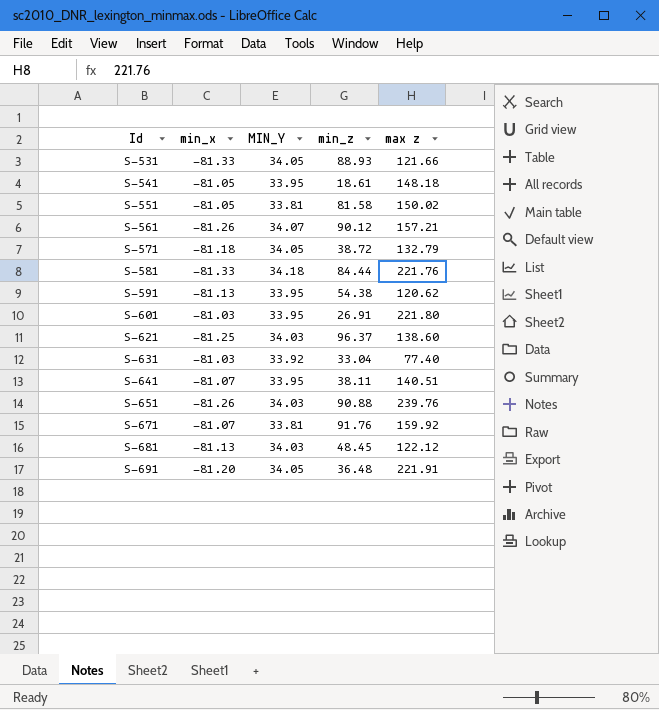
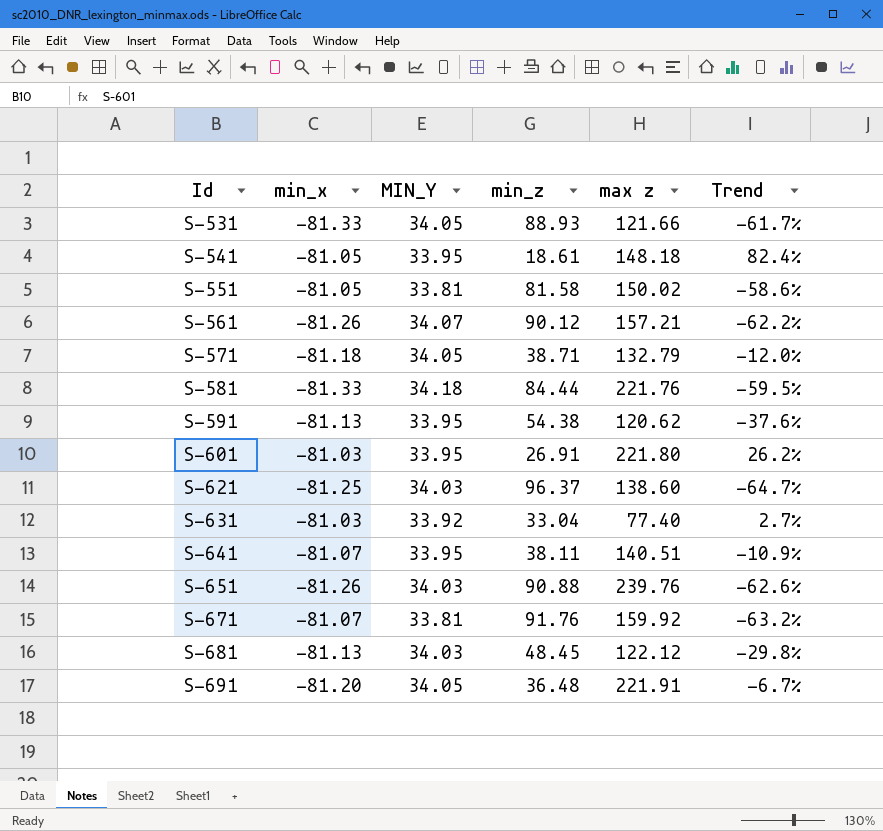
column Trend | formula: none -> ([MIN_Y] - [min_z]) / [min_z]
S-571 | min_z: 38.72 -> 38.71

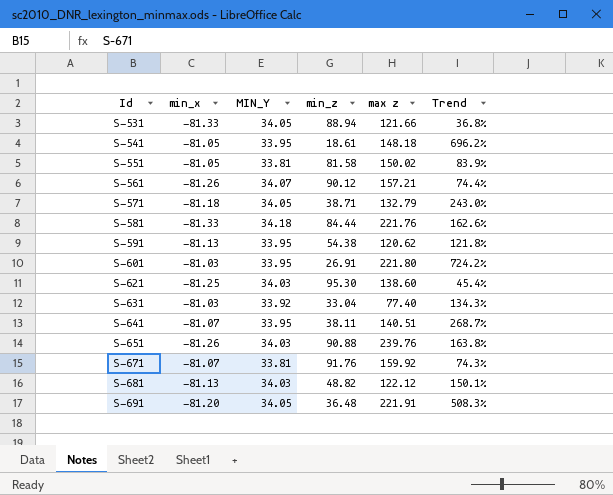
column Trend | formula: ([MIN_Y] - [min_z]) / [min_z] -> ([max z] - [min_z]) / [min_z]
S-531 | min_z: 88.93 -> 88.94
S-621 | min_z: 96.37 -> 95.30
S-681 | min_z: 48.45 -> 48.82

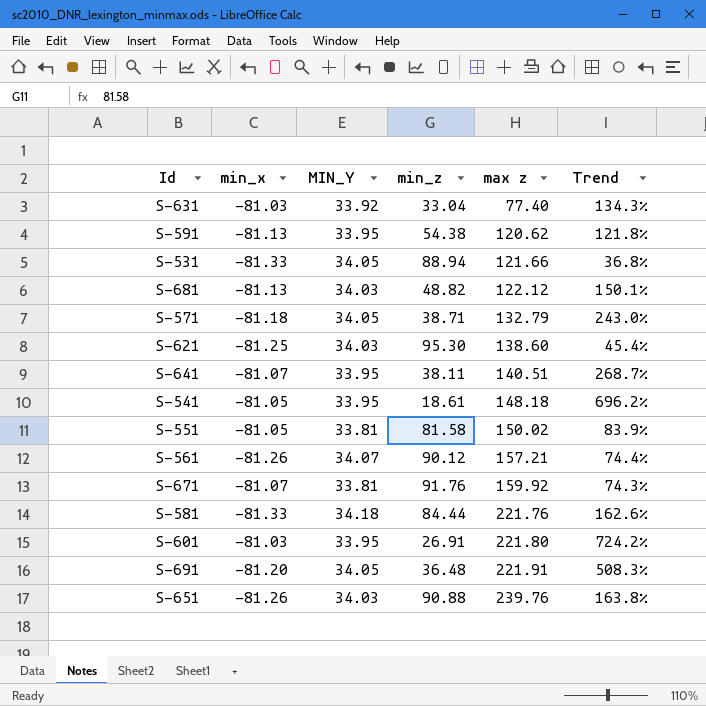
row order: Id ascending -> max z ascending

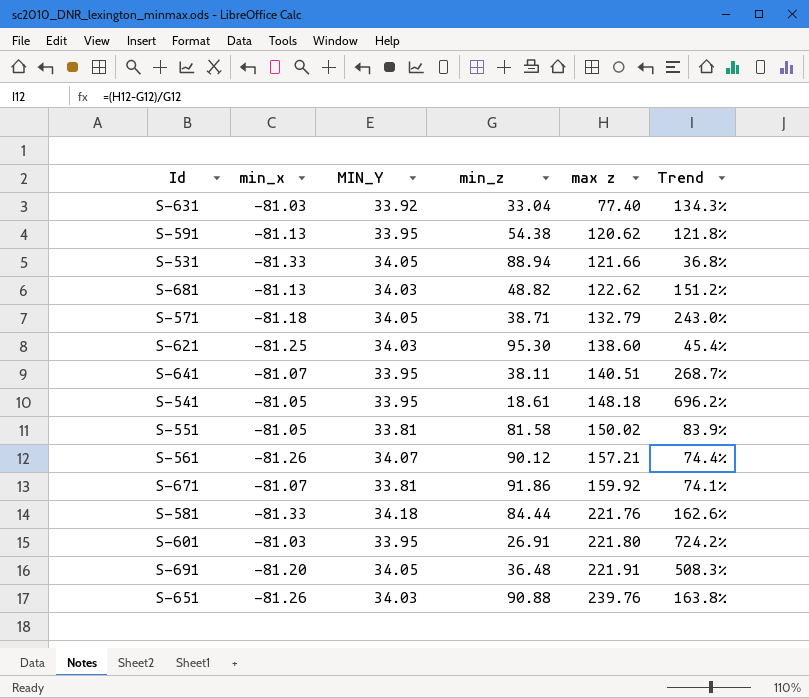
S-681 | max z: 122.12 -> 122.62
S-681 | Trend: 150.1% -> 151.2%
S-671 | min_z: 91.76 -> 91.86
S-671 | Trend: 74.3% -> 74.1%

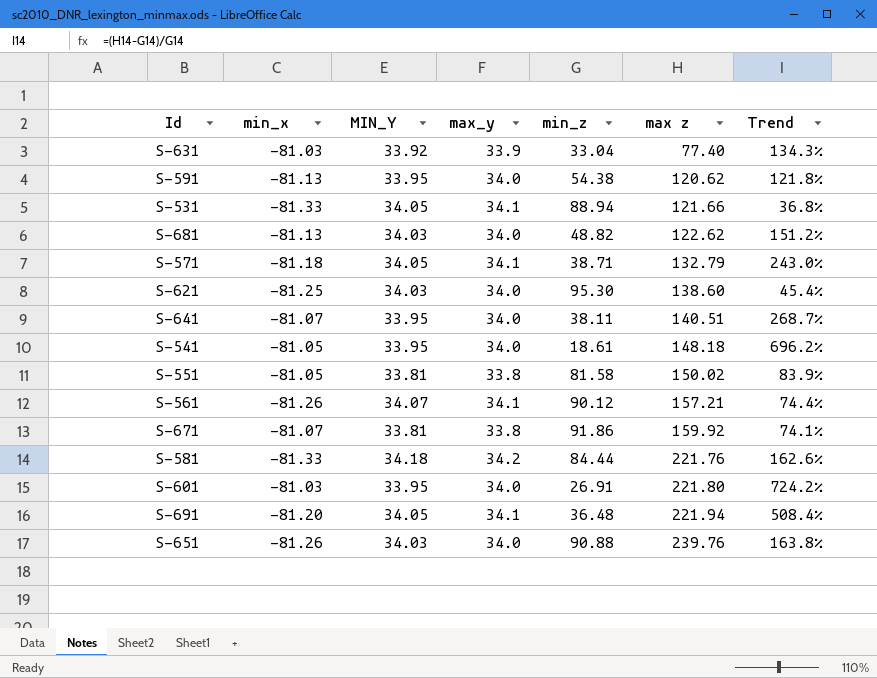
column max_y | position: none -> 4
S-691 | max z: 221.91 -> 221.94
S-691 | Trend: 508.3% -> 508.4%

